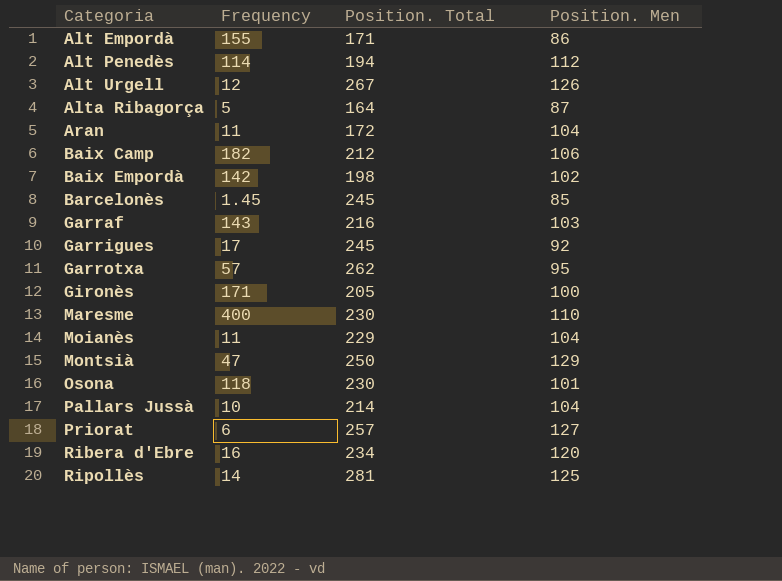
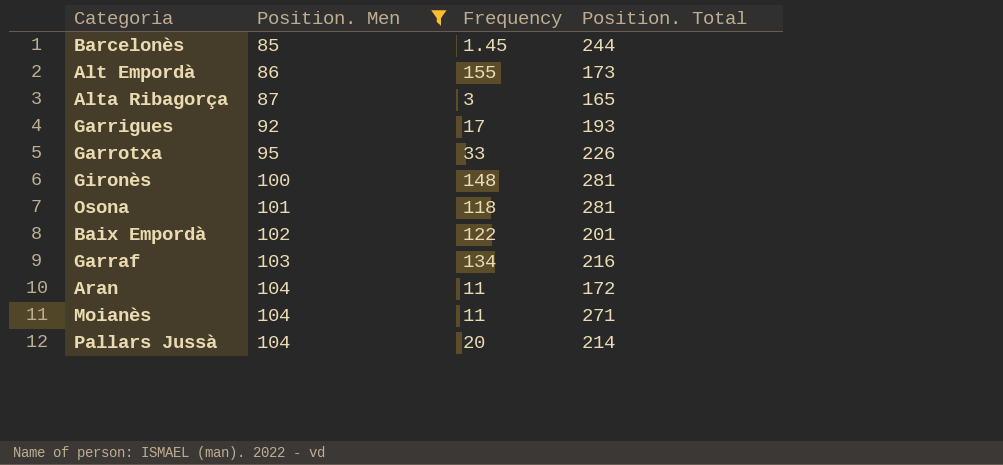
filter: none -> Position. Men <= 104
row order: Categoria ascending -> Position. Men ascending
column Position. Men | position: 4 -> 2
Barcelonès | Position. Total: 245 -> 244
Alt Empordà | Position. Total: 171 -> 173
Alta Ribagorça | Frequency: 5 -> 3
Alta Ribagorça | Position. Total: 164 -> 165
Garrigues | Position. Total: 245 -> 193
Garrotxa | Frequency: 57 -> 33
Garrotxa | Position. Total: 262 -> 226
Gironès | Frequency: 171 -> 148
Gironès | Position. Total: 205 -> 281
Osona | Position. Total: 230 -> 281
Baix Empordà | Frequency: 142 -> 122
Baix Empordà | Position. Total: 198 -> 201
Garraf | Frequency: 143 -> 134
Moianès | Position. Total: 229 -> 271
Pallars Jussà | Frequency: 10 -> 20

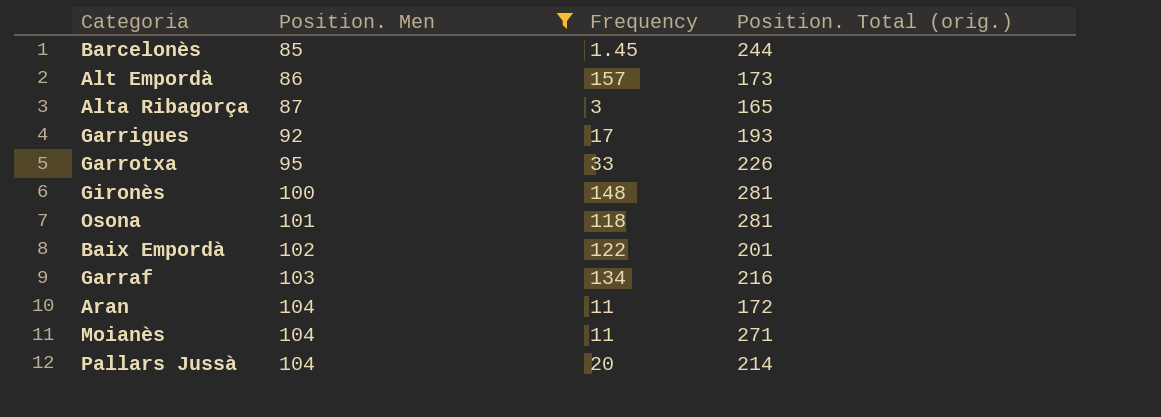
column name: Position. Total -> Position. Total (orig.)
Alt Empordà | Frequency: 155 -> 157

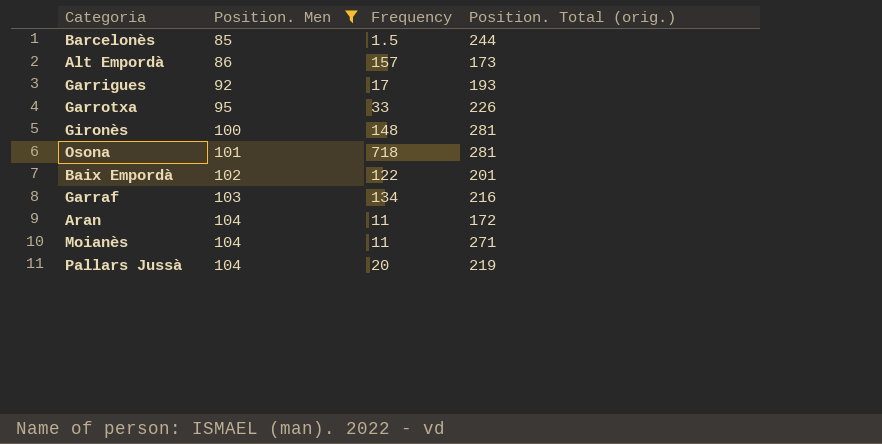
row Alta Ribagorça: 87 | 3 | 165 -> none
Barcelonès | Frequency: 1.45 -> 1.5
Osona | Frequency: 118 -> 718
Pallars Jussà | Position. Total (orig.): 214 -> 219

